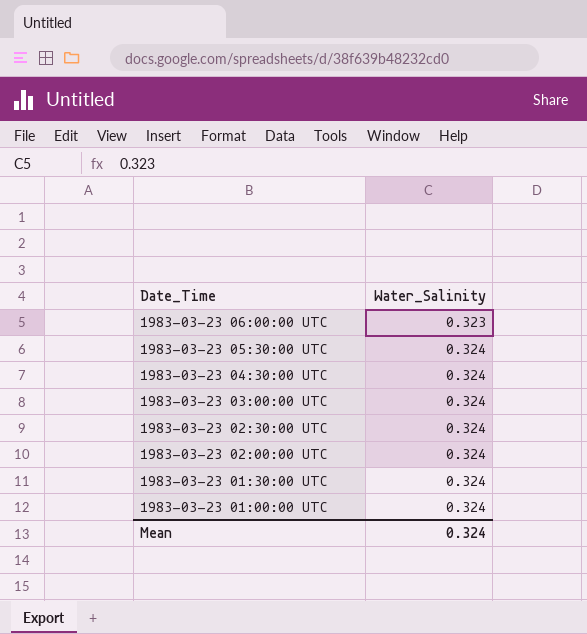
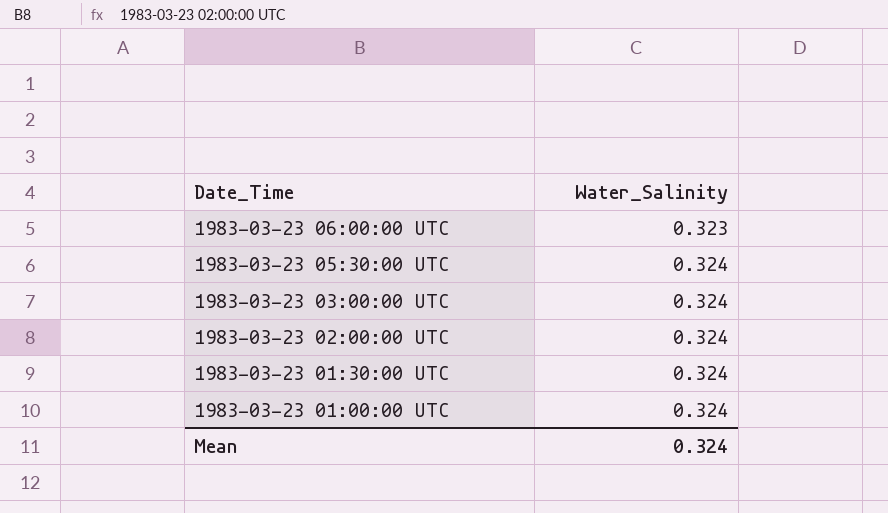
row 1983-03-23 04:30:00 UTC: 0.324 -> none
row 1983-03-23 02:30:00 UTC: 0.324 -> none

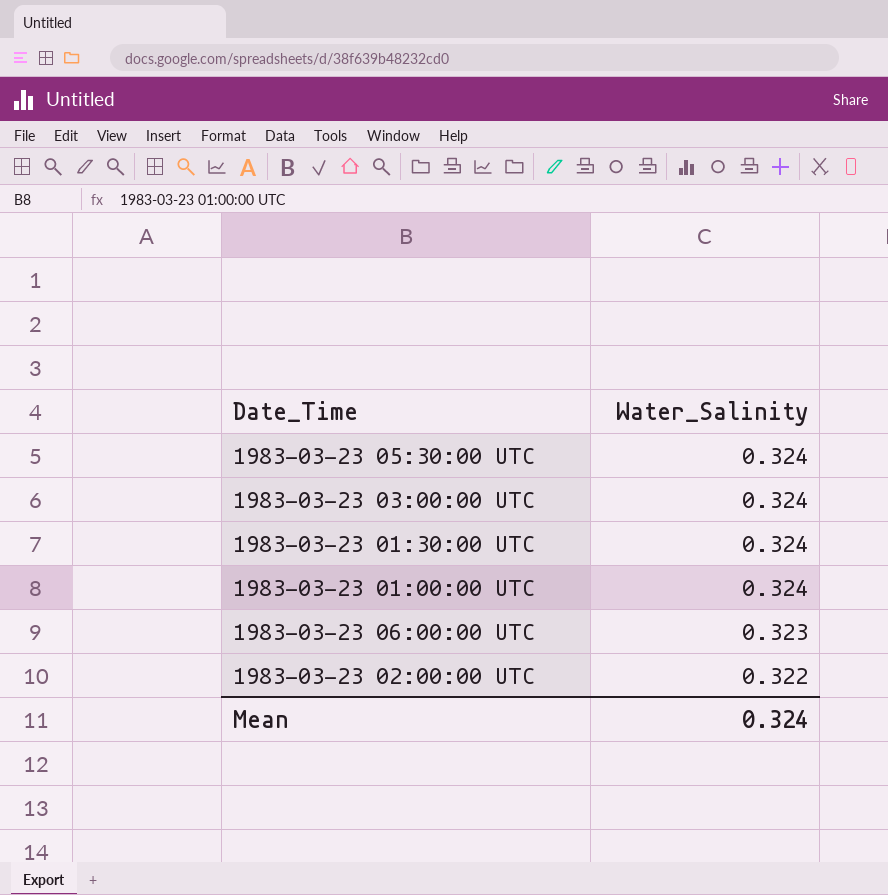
row order: Date_Time descending -> Water_Salinity descending
1983-03-23 02:00:00 UTC | Water_Salinity: 0.324 -> 0.322

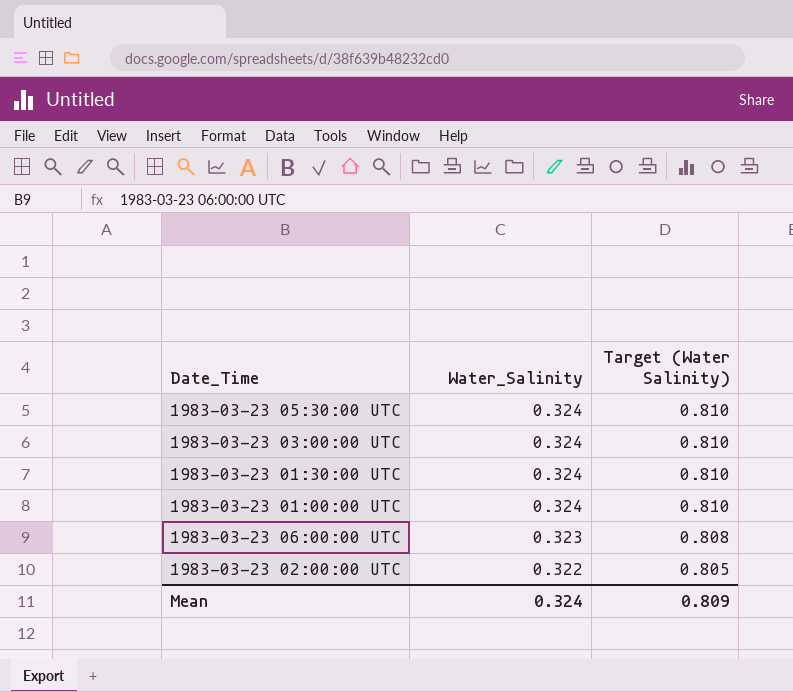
column Target (Water Salinity) | formula: none -> [Water_Salinity] * 2.5

